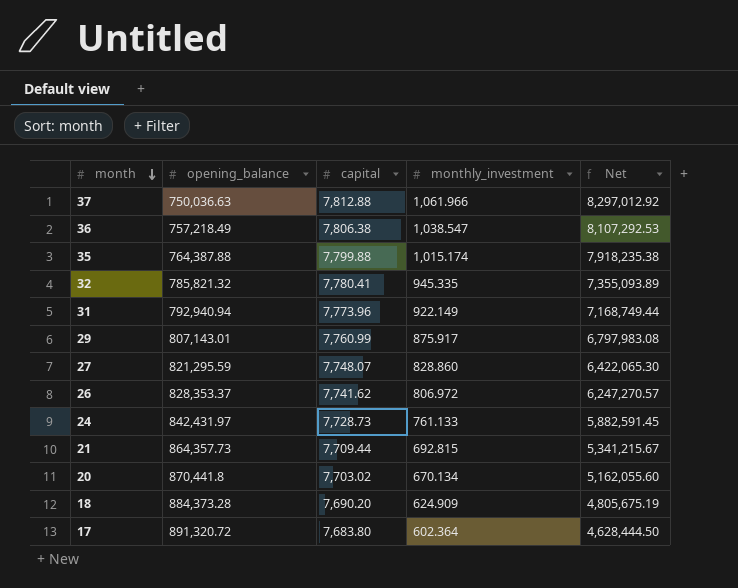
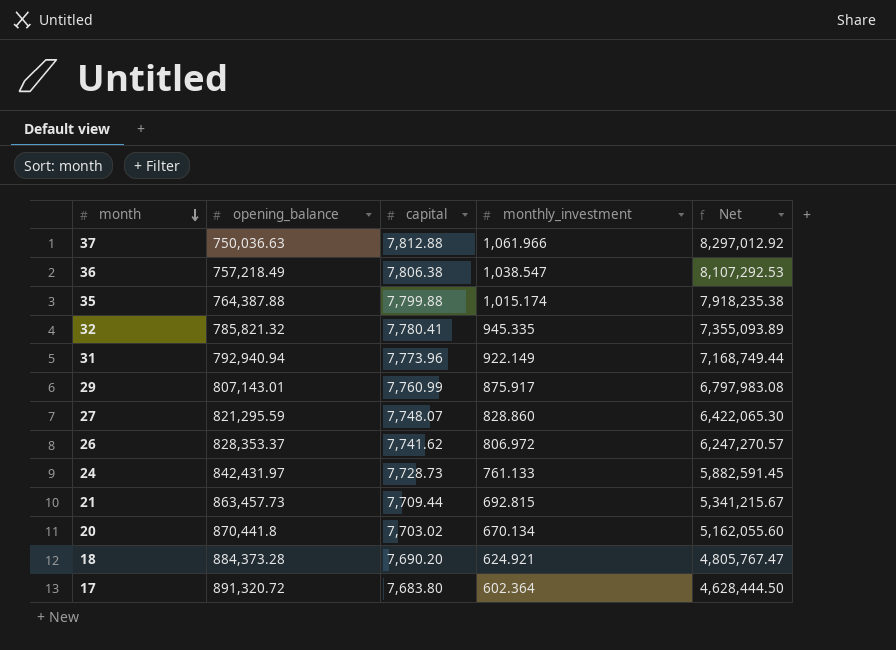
21 | opening_balance: 864,357.73 -> 863,457.73
18 | monthly_investment: 624.909 -> 624.921
18 | Net: 4,805,675.19 -> 4,805,767.47

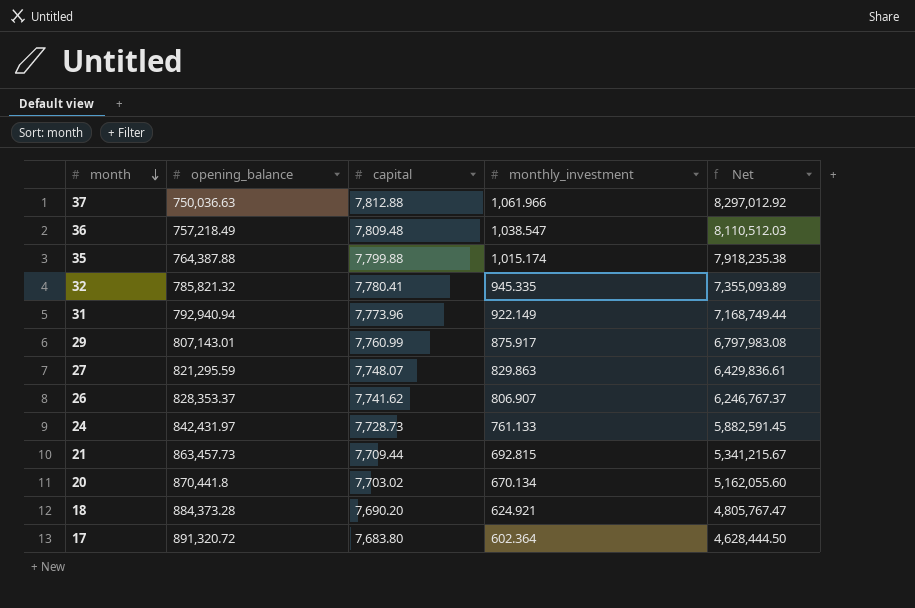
36 | capital: 7,806.38 -> 7,809.48
36 | Net: 8,107,292.53 -> 8,110,512.03
27 | monthly_investment: 828.860 -> 829.863
27 | Net: 6,422,065.30 -> 6,429,836.61
26 | monthly_investment: 806.972 -> 806.907
26 | Net: 6,247,270.57 -> 6,246,767.37

